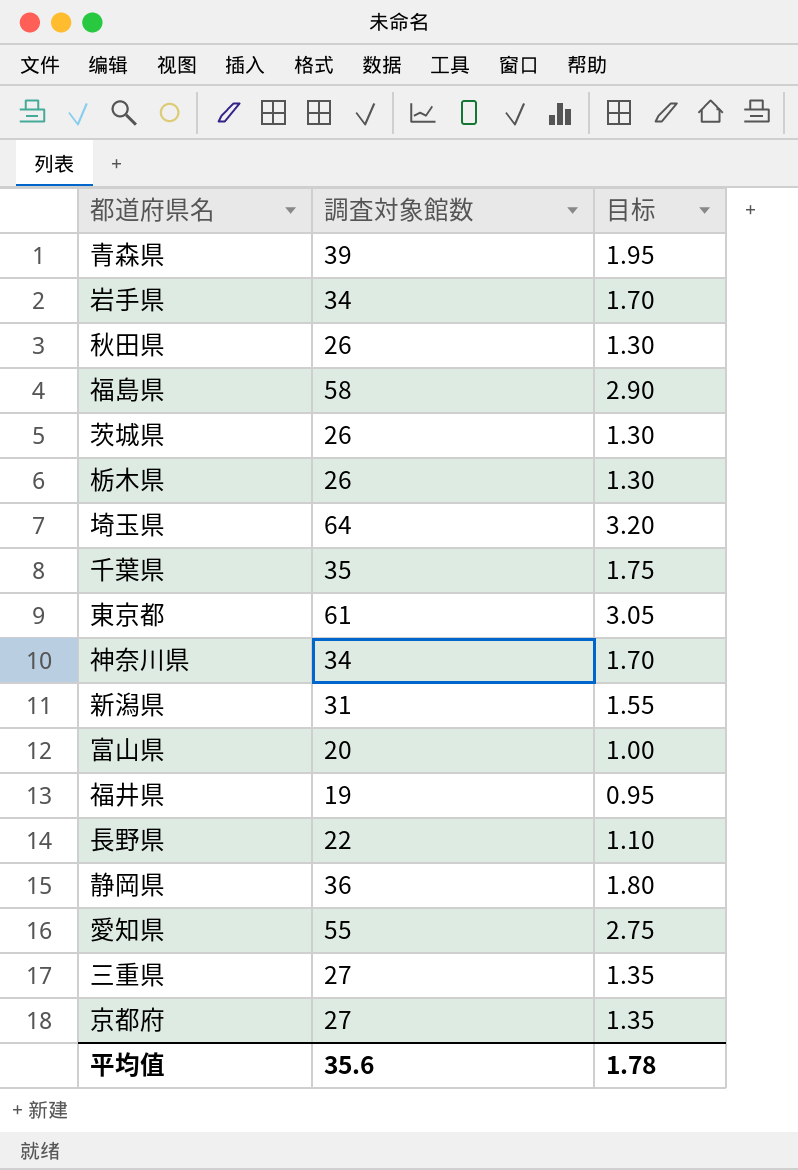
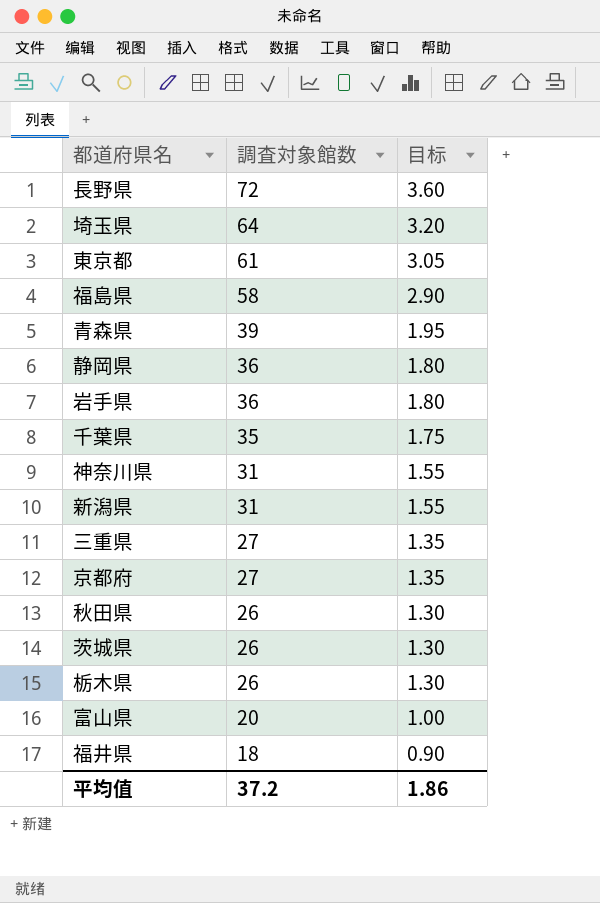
row order: none -> 調査対象館数 descending
row 愛知県: 55 | 2.75 -> none
長野県 | 調査対象館数: 22 -> 72
長野県 | 目标: 1.10 -> 3.60
岩手県 | 調査対象館数: 34 -> 36
岩手県 | 目标: 1.70 -> 1.80
神奈川県 | 調査対象館数: 34 -> 31
神奈川県 | 目标: 1.70 -> 1.55
福井県 | 調査対象館数: 19 -> 18
福井県 | 目标: 0.95 -> 0.90
平均值 | 調査対象館数: 35.6 -> 37.2
平均值 | 目标: 1.78 -> 1.86

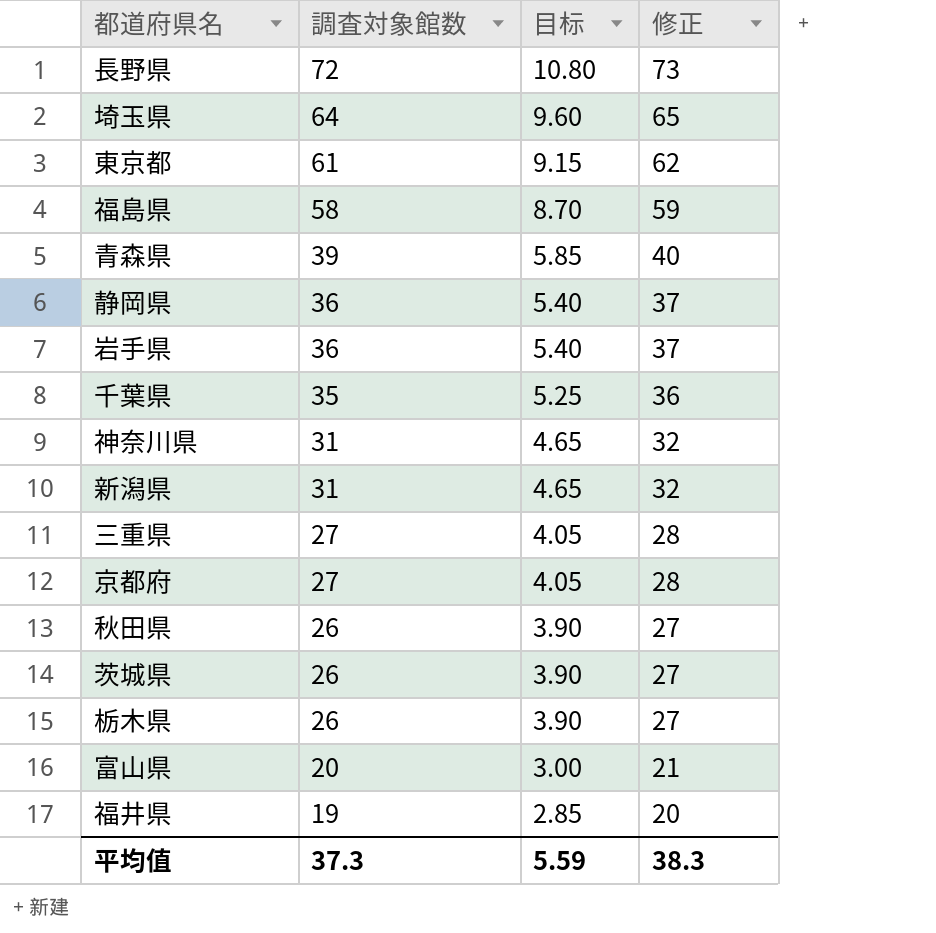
column 目标 | formula: [調査対象館数] * 0.05 -> [調査対象館数] * 0.15
column 修正 | formula: none -> [調査対象館数] + 1
福井県 | 調査対象館数: 18 -> 19
平均值 | 調査対象館数: 37.2 -> 37.3
平均值 | 目标: 1.86 -> 5.59

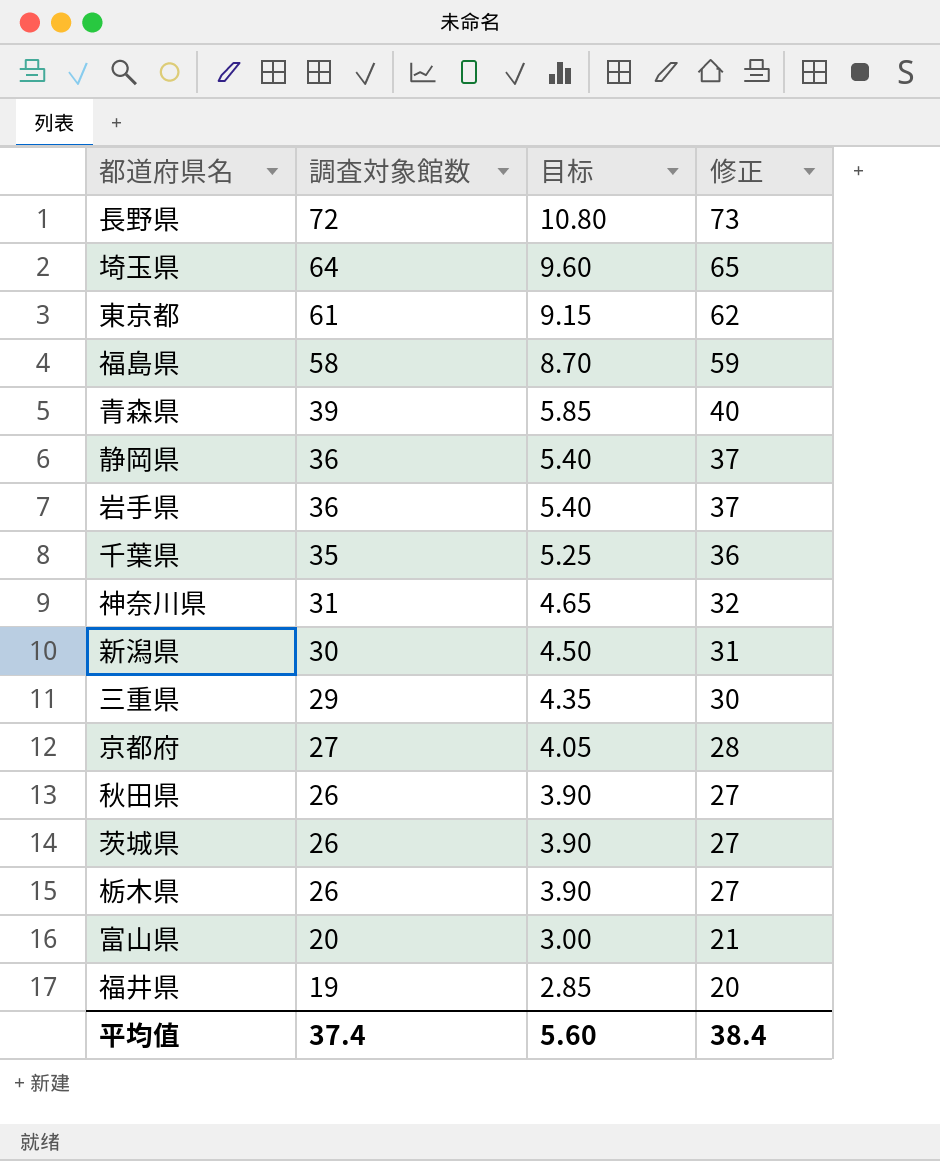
新潟県 | 調査対象館数: 31 -> 30
新潟県 | 目标: 4.65 -> 4.50
新潟県 | 修正: 32 -> 31
三重県 | 調査対象館数: 27 -> 29
三重県 | 目标: 4.05 -> 4.35
三重県 | 修正: 28 -> 30
平均值 | 調査対象館数: 37.3 -> 37.4
平均值 | 目标: 5.59 -> 5.60
平均值 | 修正: 38.3 -> 38.4

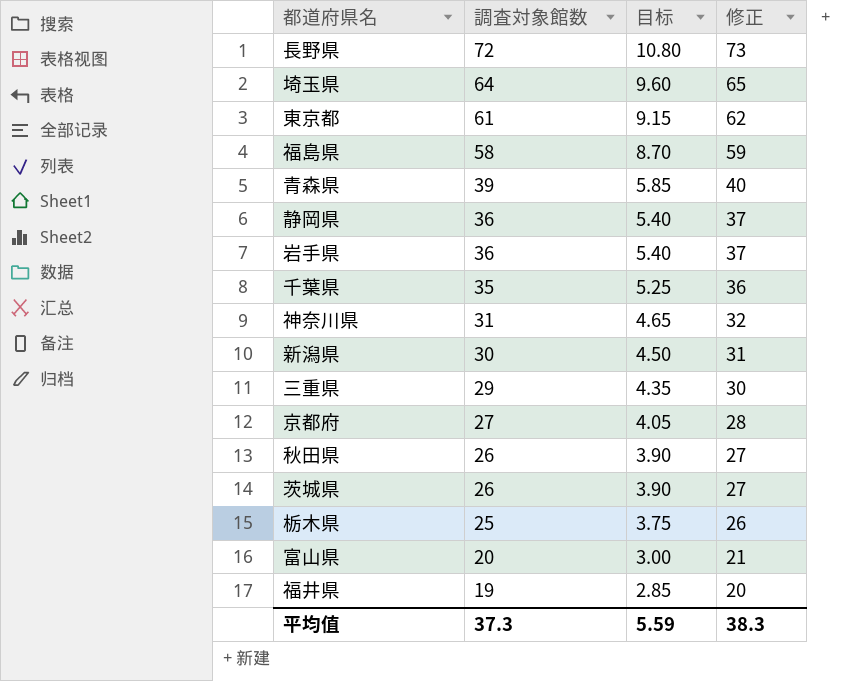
栃木県 | 調査対象館数: 26 -> 25
栃木県 | 目标: 3.90 -> 3.75
栃木県 | 修正: 27 -> 26
平均值 | 調査対象館数: 37.4 -> 37.3
平均值 | 目标: 5.60 -> 5.59
平均值 | 修正: 38.4 -> 38.3

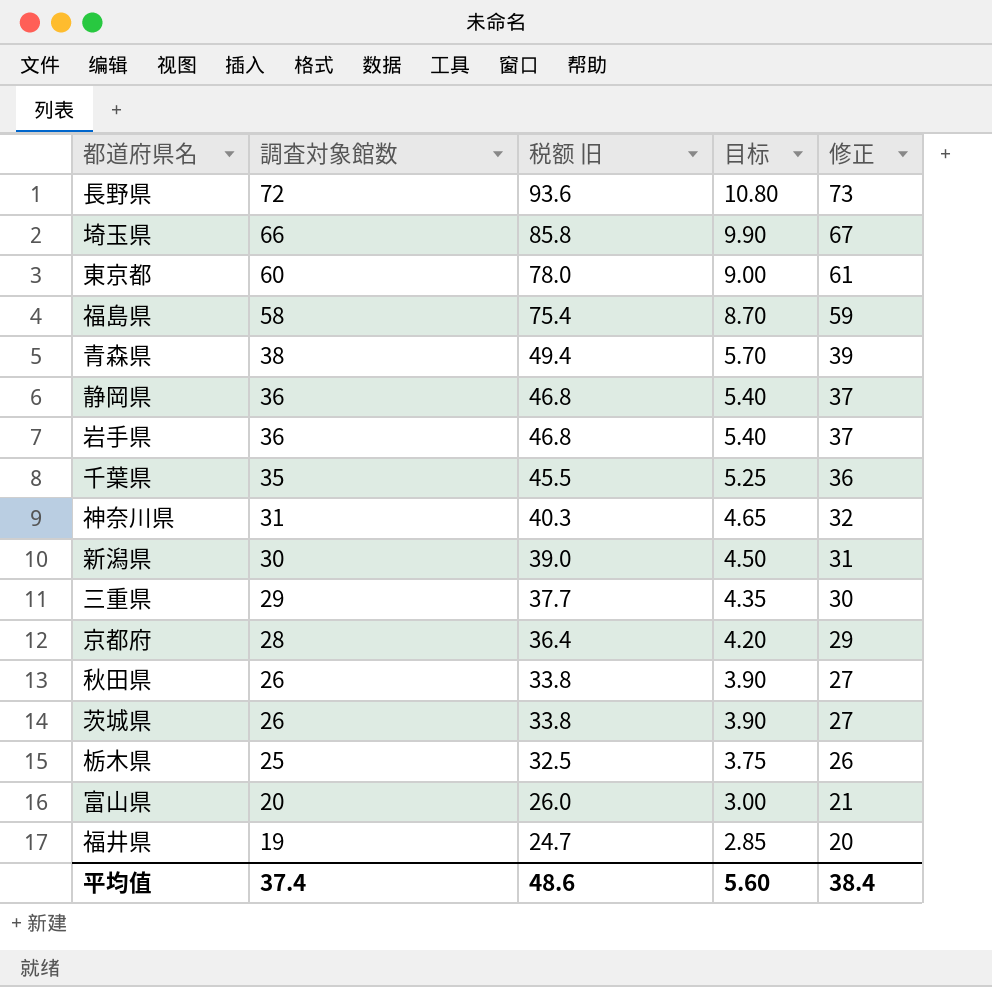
column 税额 旧 | formula: none -> [調査対象館数] * 1.3
埼玉県 | 調査対象館数: 64 -> 66
埼玉県 | 目标: 9.60 -> 9.90
埼玉県 | 修正: 65 -> 67
東京都 | 調査対象館数: 61 -> 60
東京都 | 目标: 9.15 -> 9.00
東京都 | 修正: 62 -> 61
青森県 | 調査対象館数: 39 -> 38
青森県 | 目标: 5.85 -> 5.70
青森県 | 修正: 40 -> 39
京都府 | 調査対象館数: 27 -> 28
京都府 | 目标: 4.05 -> 4.20
京都府 | 修正: 28 -> 29
平均值 | 調査対象館数: 37.3 -> 37.4
平均值 | 目标: 5.59 -> 5.60
平均值 | 修正: 38.3 -> 38.4

